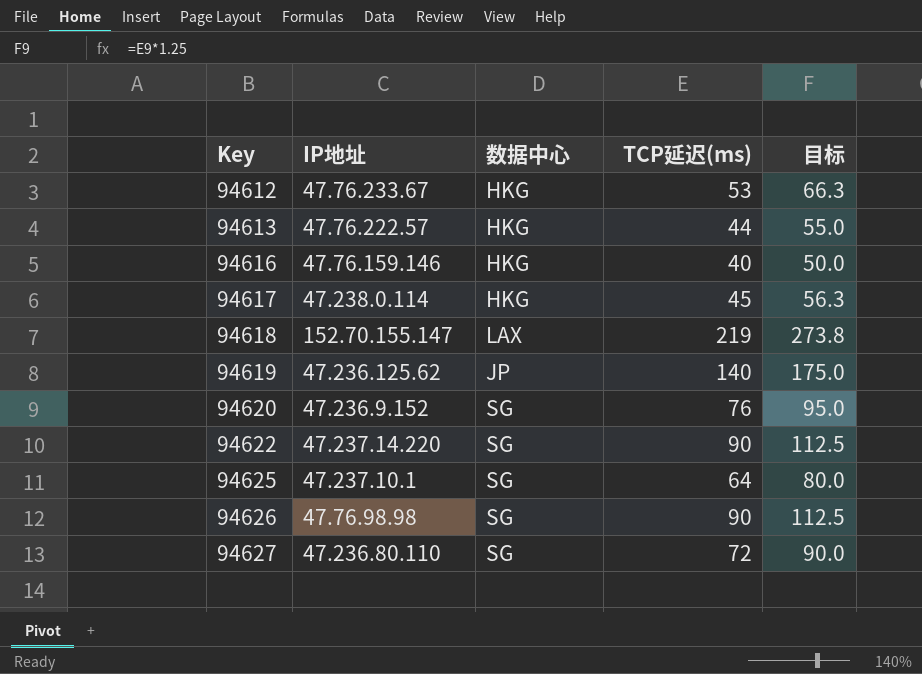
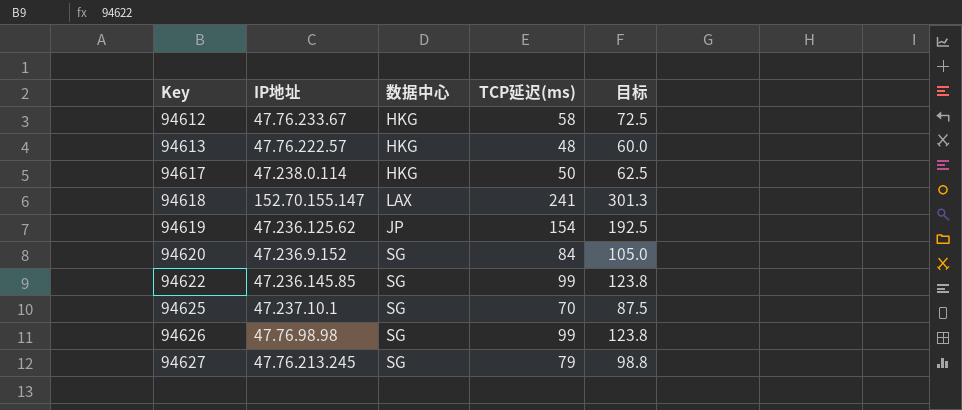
row 94616: 47.76.159.146 | HKG | 40 | 50.0 -> none
94612 | TCP延迟(ms): 53 -> 58
94612 | 目标: 66.3 -> 72.5
94613 | TCP延迟(ms): 44 -> 48
94613 | 目标: 55.0 -> 60.0
94617 | TCP延迟(ms): 45 -> 50
94617 | 目标: 56.3 -> 62.5
94618 | TCP延迟(ms): 219 -> 241
94618 | 目标: 273.8 -> 301.3
94619 | TCP延迟(ms): 140 -> 154
94619 | 目标: 175.0 -> 192.5
94620 | TCP延迟(ms): 76 -> 84
94620 | 目标: 95.0 -> 105.0
94622 | IP地址: 47.237.14.220 -> 47.236.145.85
94622 | TCP延迟(ms): 90 -> 99
94622 | 目标: 112.5 -> 123.8
94625 | TCP延迟(ms): 64 -> 70
94625 | 目标: 80.0 -> 87.5
94626 | TCP延迟(ms): 90 -> 99
94626 | 目标: 112.5 -> 123.8
94627 | IP地址: 47.236.80.110 -> 47.76.213.245
94627 | TCP延迟(ms): 72 -> 79
94627 | 目标: 90.0 -> 98.8

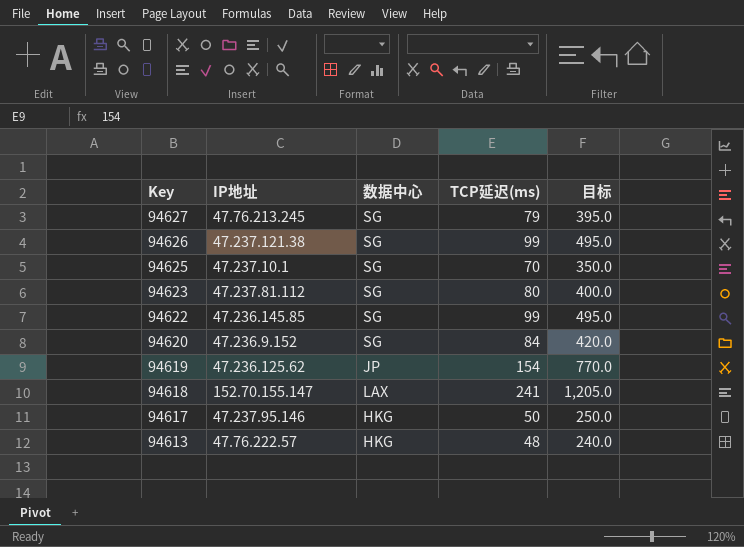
row order: Key ascending -> Key descending
column 目标 | formula: [TCP延迟(ms)] * 1.25 -> [TCP延迟(ms)] * 5
row 94612: 47.76.233.67 | HKG | 58 | 72.5 -> none
94626 | IP地址: 47.76.98.98 -> 47.237.121.38
row 94623: none -> 47.237.81.112 | SG | 80 | 400.0
94617 | IP地址: 47.238.0.114 -> 47.237.95.146

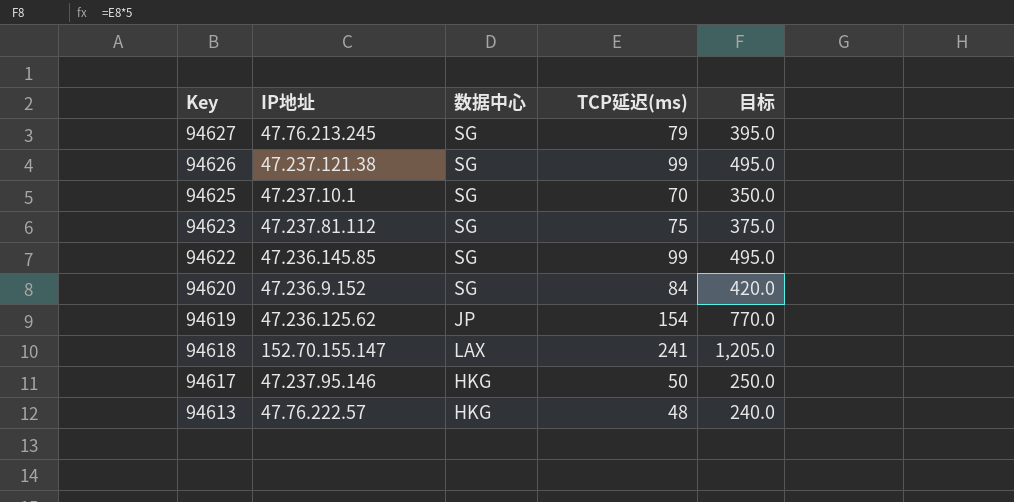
94623 | TCP延迟(ms): 80 -> 75
94623 | 目标: 400.0 -> 375.0

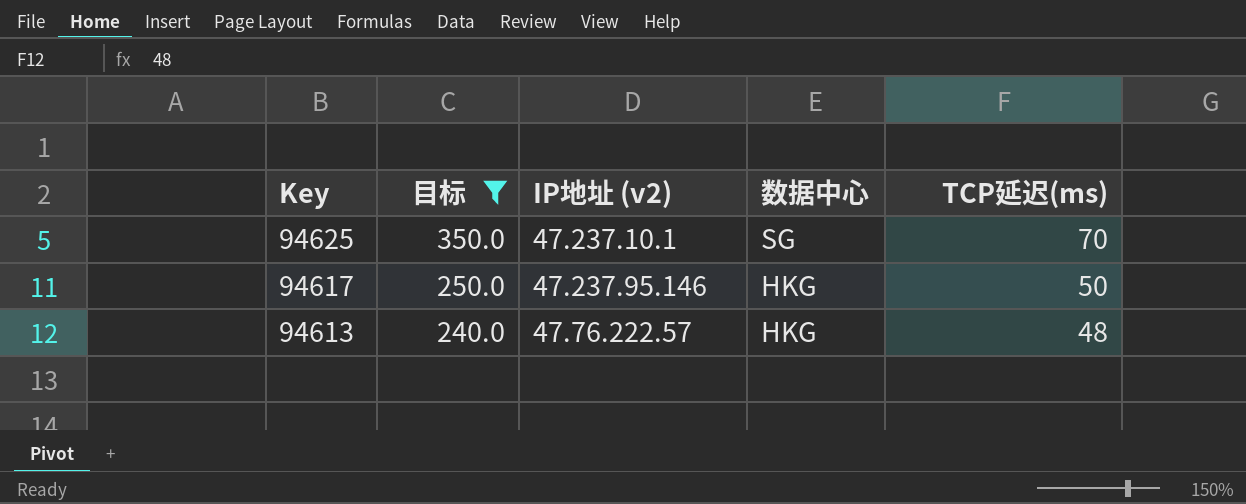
filter: none -> 目标 <= 350.0
column 目标 | position: 5 -> 2
column name: IP地址 -> IP地址 (v2)

